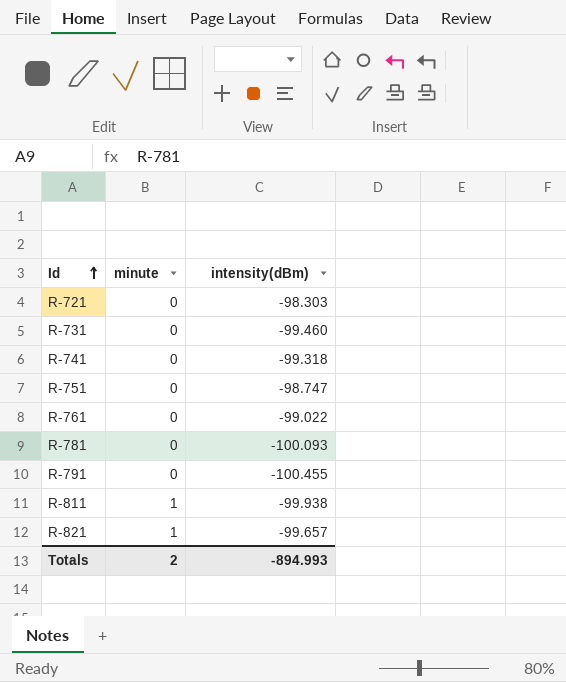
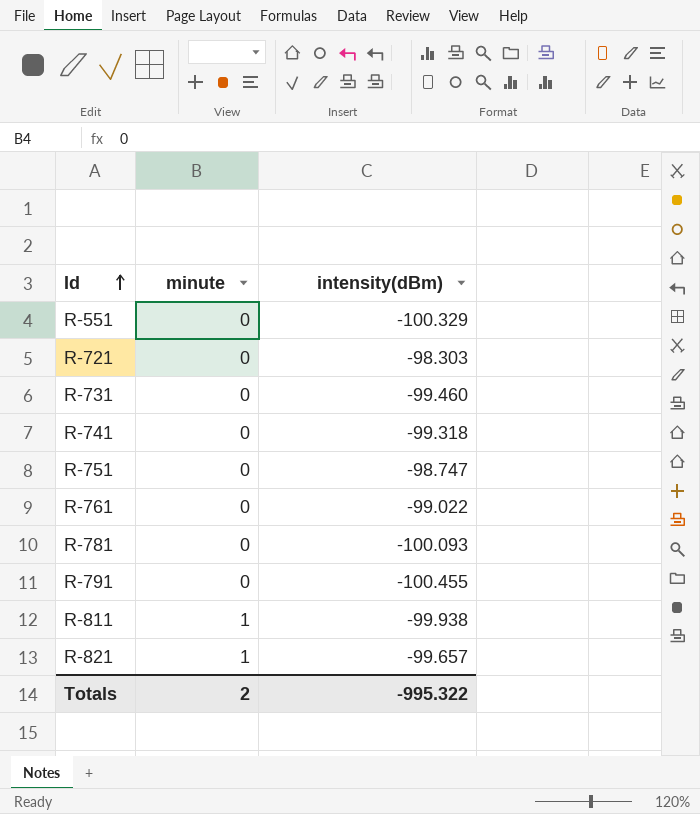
row R-551: none -> 0 | -100.329
Totals | intensity(dBm): -894.993 -> -995.322

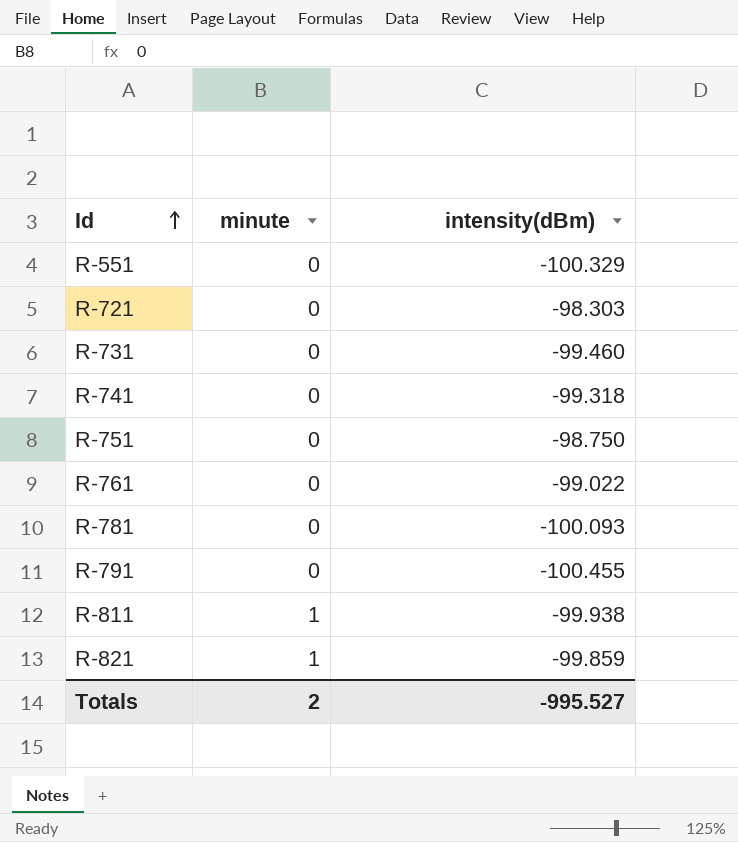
R-751 | intensity(dBm): -98.747 -> -98.750
R-821 | intensity(dBm): -99.657 -> -99.859
Totals | intensity(dBm): -995.322 -> -995.527

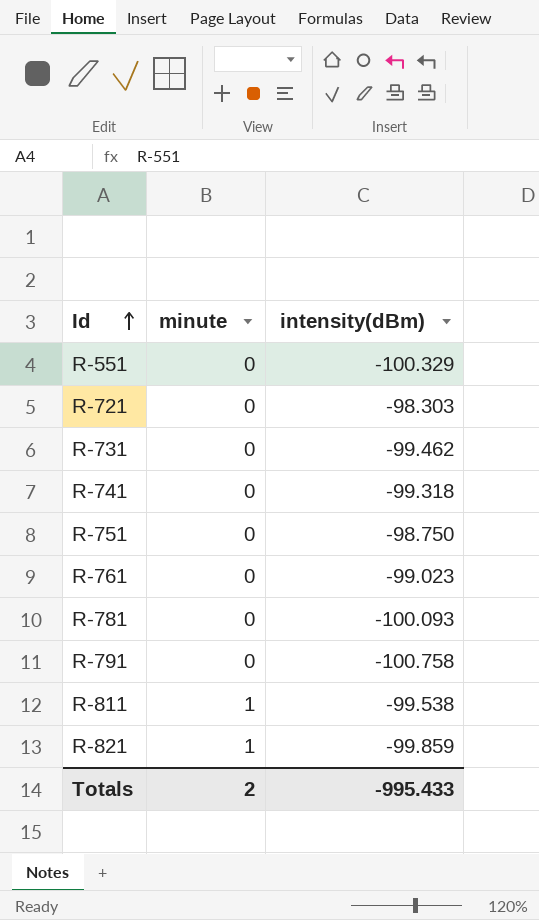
R-731 | intensity(dBm): -99.460 -> -99.462
R-761 | intensity(dBm): -99.022 -> -99.023
R-791 | intensity(dBm): -100.455 -> -100.758
R-811 | intensity(dBm): -99.938 -> -99.538
Totals | intensity(dBm): -995.527 -> -995.433

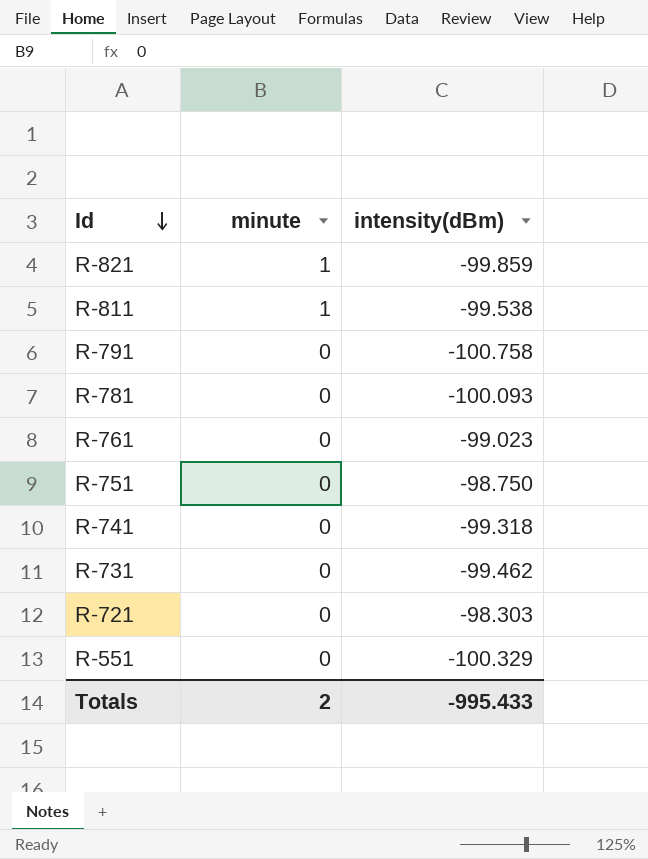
row order: Id ascending -> Id descending

